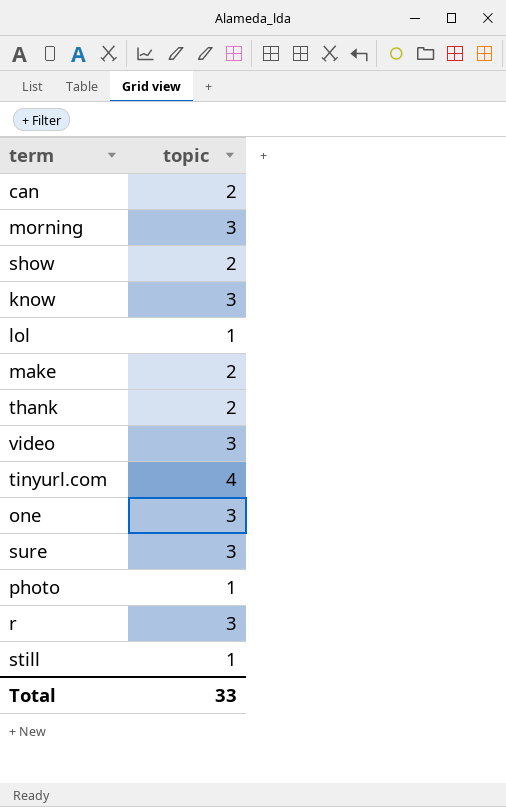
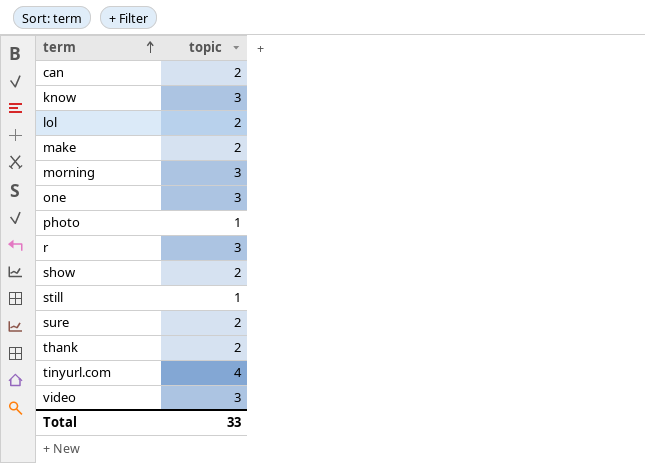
row order: none -> term ascending
lol | topic: 1 -> 2
sure | topic: 3 -> 2

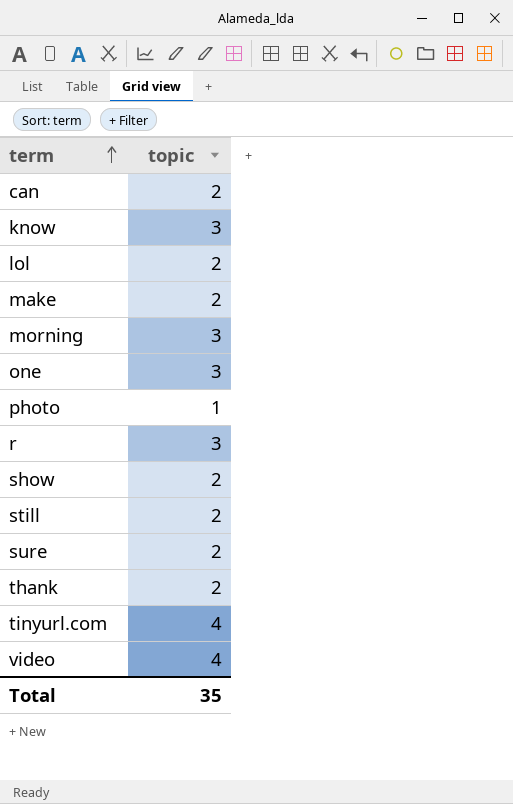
still | topic: 1 -> 2
video | topic: 3 -> 4
Total | topic: 33 -> 35

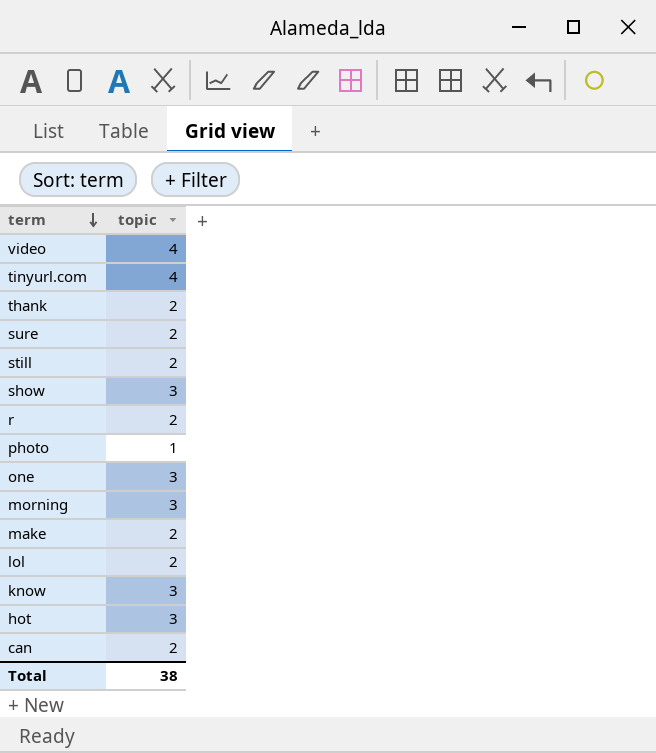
row order: term ascending -> term descending
show | topic: 2 -> 3
r | topic: 3 -> 2
row hot: none -> 3
Total | topic: 35 -> 38

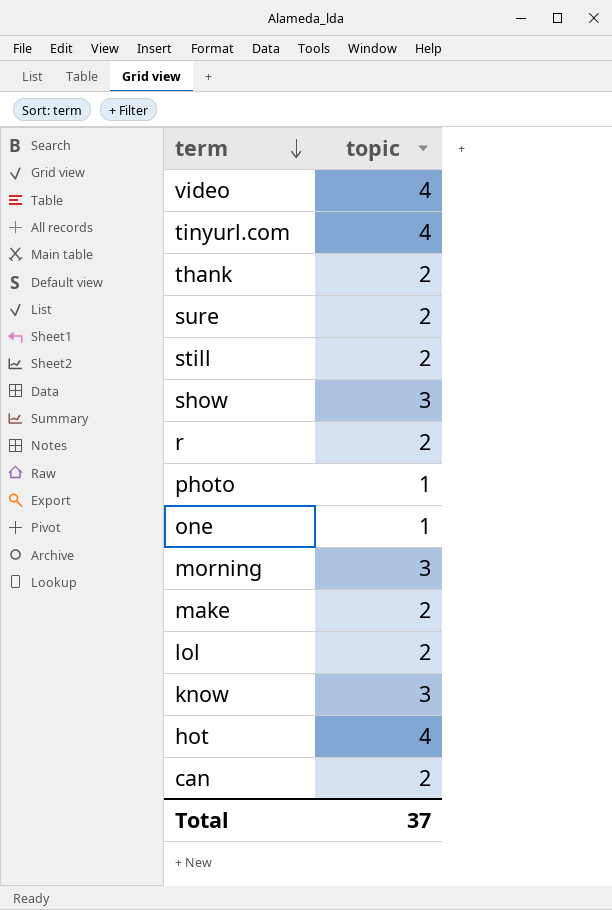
one | topic: 3 -> 1
hot | topic: 3 -> 4
Total | topic: 38 -> 37

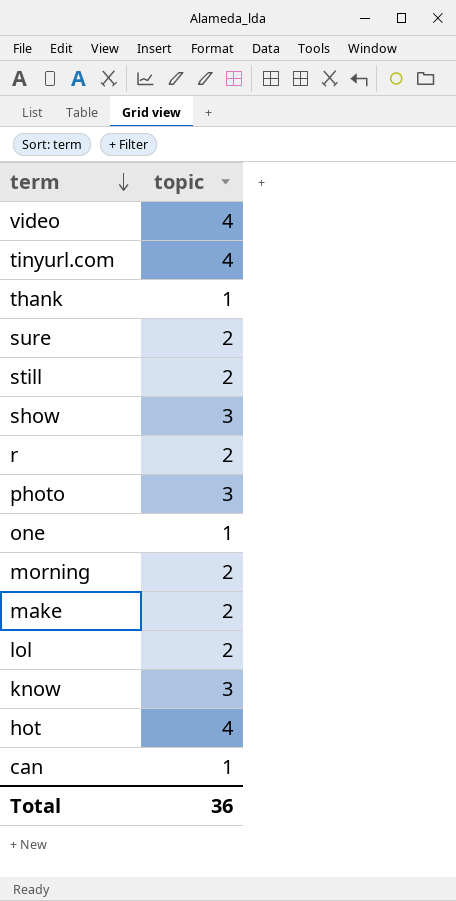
thank | topic: 2 -> 1
photo | topic: 1 -> 3
morning | topic: 3 -> 2
can | topic: 2 -> 1
Total | topic: 37 -> 36

